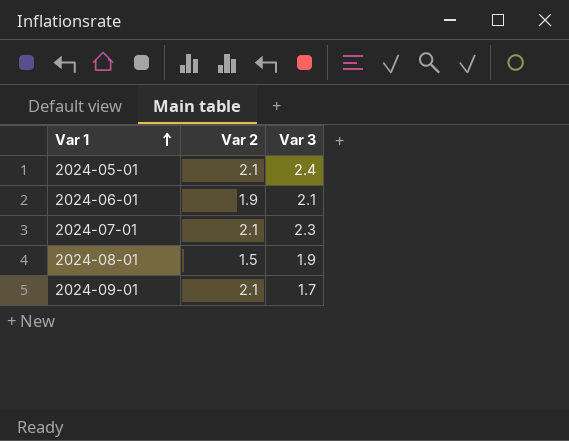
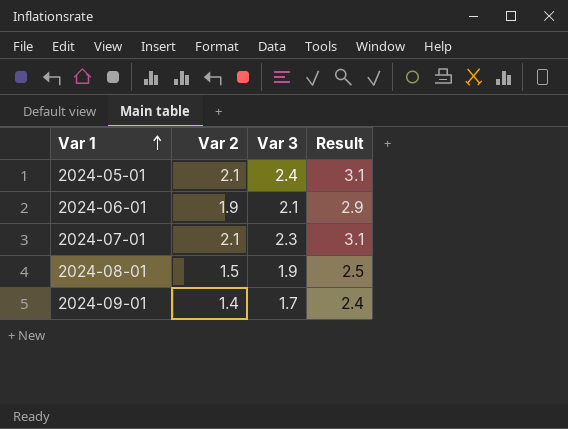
column Result | formula: none -> [Var 2] + 1
2024-09-01 | Var 2: 2.1 -> 1.4

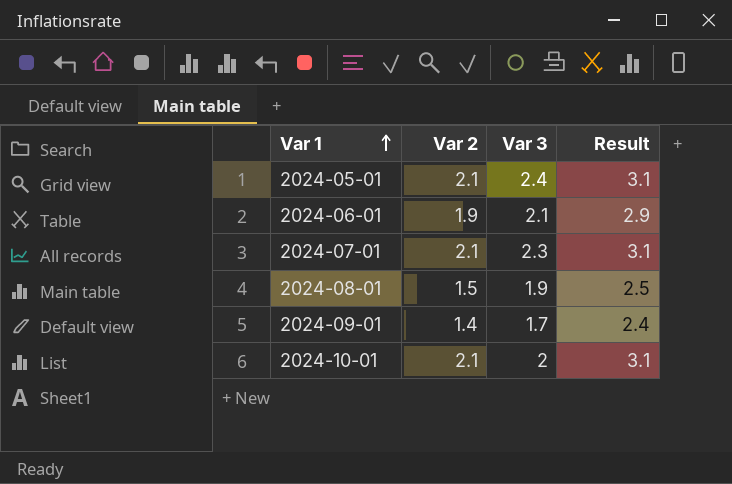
row 2024-10-01: none -> 2.1 | 2 | 3.1

